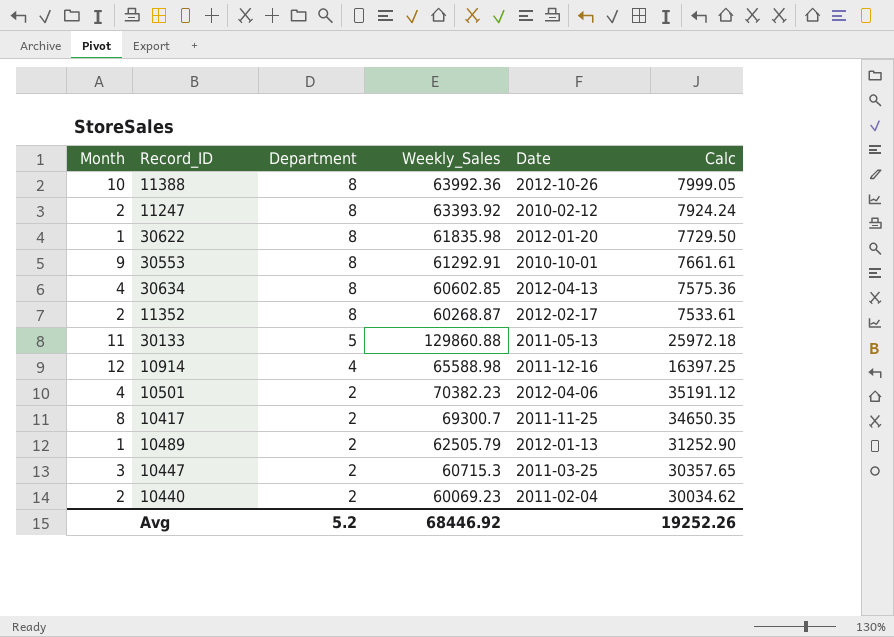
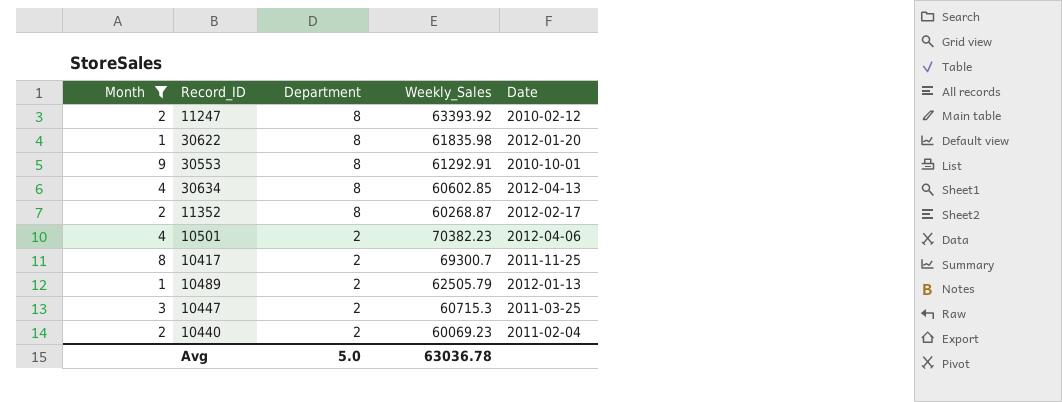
filter: none -> Month <= 9
column Calc | formula: [Weekly_Sales] / [Department] -> none
Avg | Department: 5.2 -> 5.0
Avg | Weekly_Sales: 68446.92 -> 63036.78

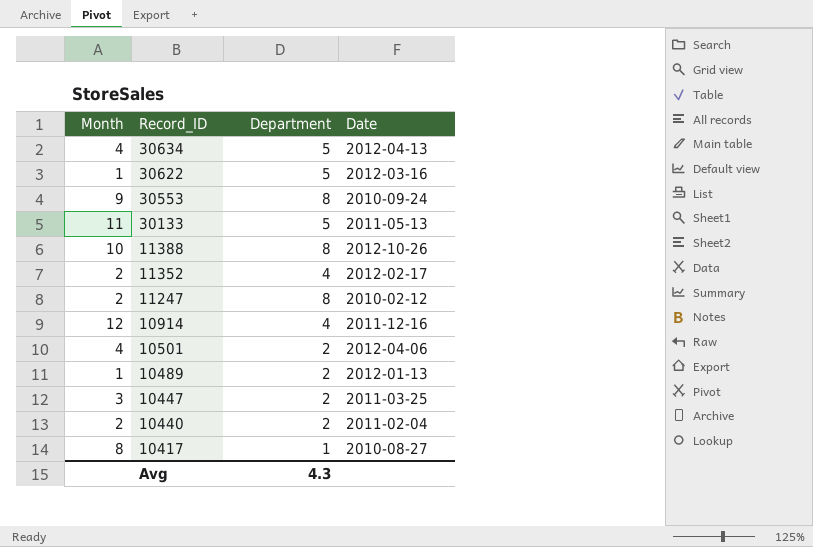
filter: Month <= 9 -> none
row order: Department descending -> Record_ID descending
column Weekly_Sales | position: 4 -> none
30634 | Department: 8 -> 5
30622 | Department: 8 -> 5
30622 | Date: 2012-01-20 -> 2012-03-16
30553 | Date: 2010-10-01 -> 2010-09-24
11352 | Department: 8 -> 4
10417 | Department: 2 -> 1
10417 | Date: 2011-11-25 -> 2010-08-27
Avg | Department: 5.0 -> 4.3

